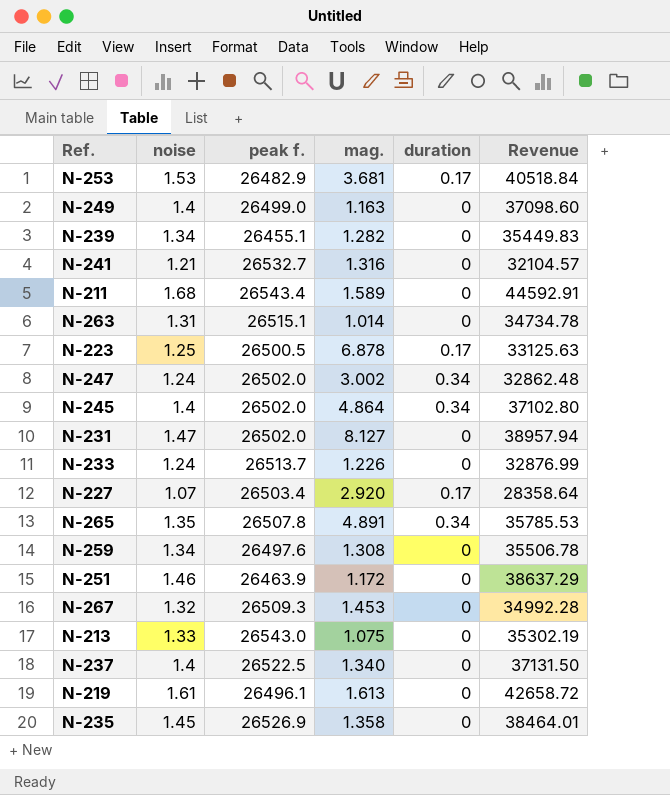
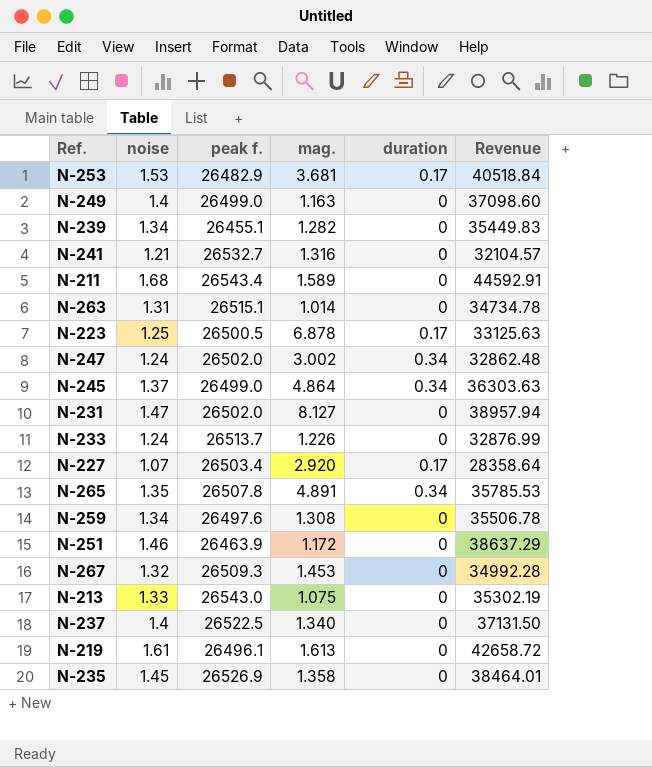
N-245 | noise: 1.4 -> 1.37
N-245 | peak f.: 26502.0 -> 26499.0
N-245 | Revenue: 37102.80 -> 36303.63

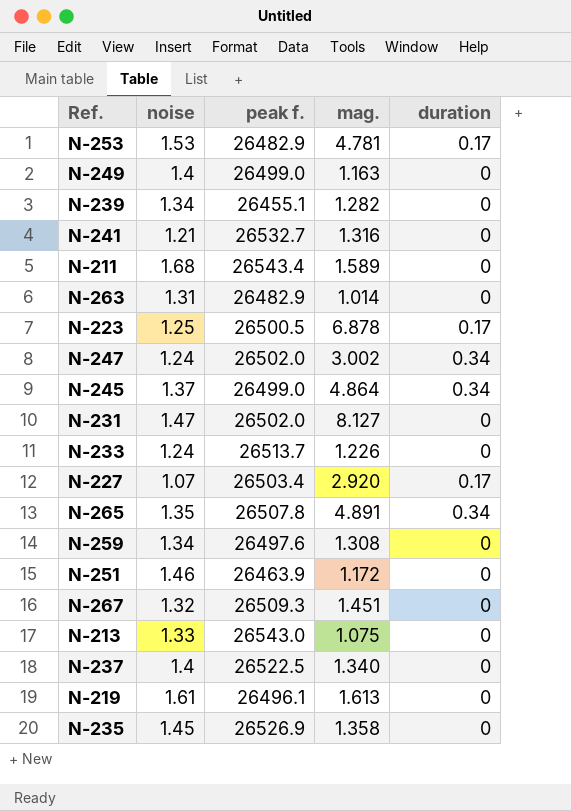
column Revenue | formula: [noise] * [peak f.] -> none
N-253 | mag.: 3.681 -> 4.781
N-263 | peak f.: 26515.1 -> 26482.9
N-267 | mag.: 1.453 -> 1.451

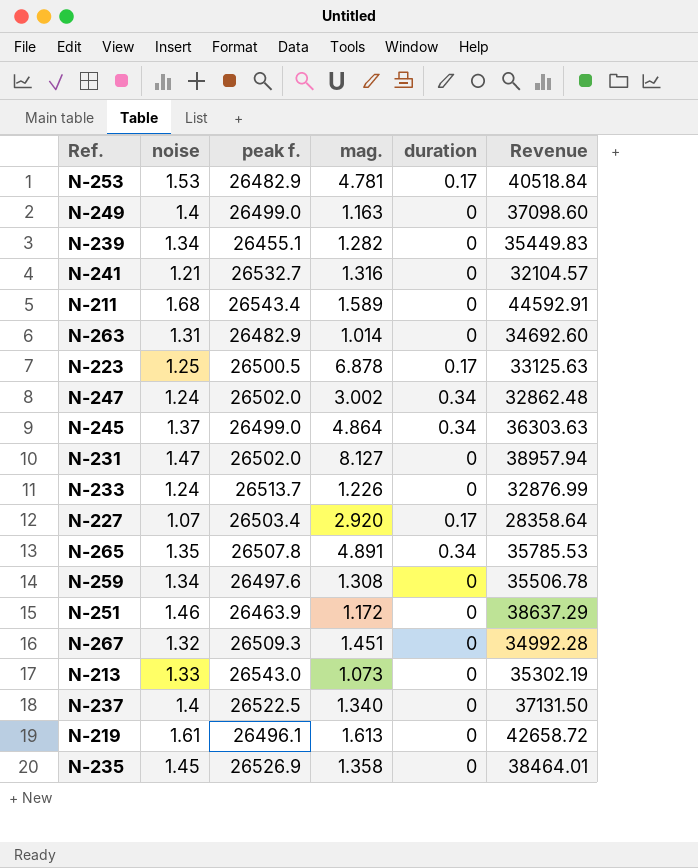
column Revenue | formula: none -> [noise] * [peak f.]
N-213 | mag.: 1.075 -> 1.073

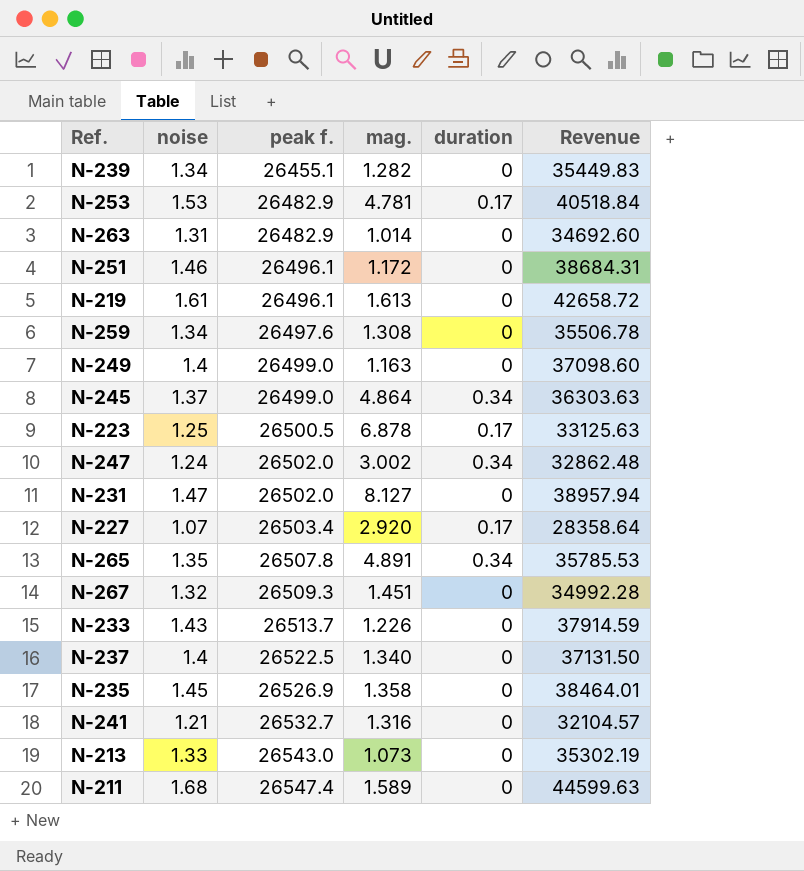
row order: none -> peak f. ascending
N-251 | peak f.: 26463.9 -> 26496.1
N-251 | Revenue: 38637.29 -> 38684.31
N-233 | noise: 1.24 -> 1.43
N-233 | Revenue: 32876.99 -> 37914.59
N-211 | peak f.: 26543.4 -> 26547.4
N-211 | Revenue: 44592.91 -> 44599.63

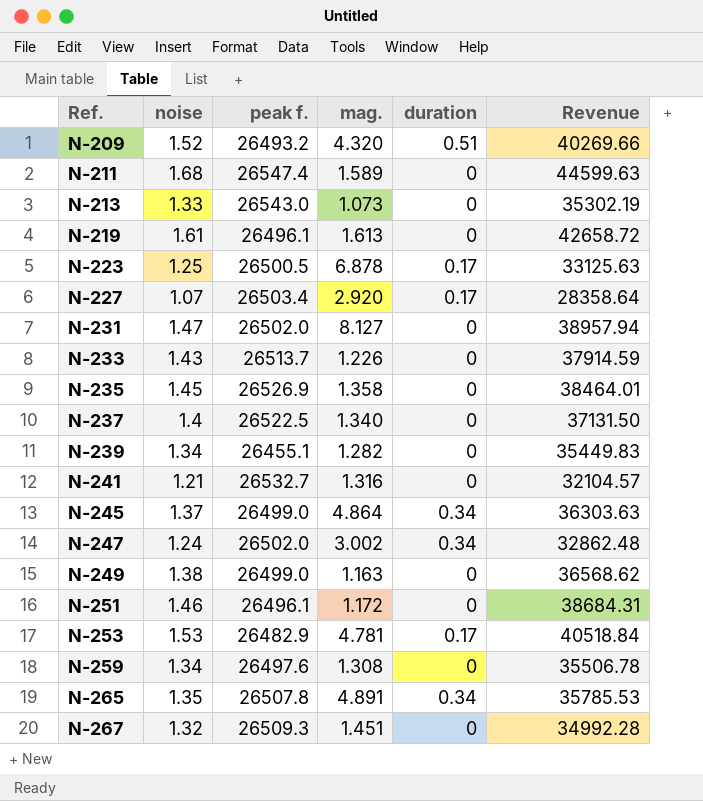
row order: peak f. ascending -> Ref. ascending
row N-263: 1.31 | 26482.9 | 1.014 | 0 | 34692.60 -> none
row N-209: none -> 1.52 | 26493.2 | 4.320 | 0.51 | 40269.66
N-249 | noise: 1.4 -> 1.38
N-249 | Revenue: 37098.60 -> 36568.62

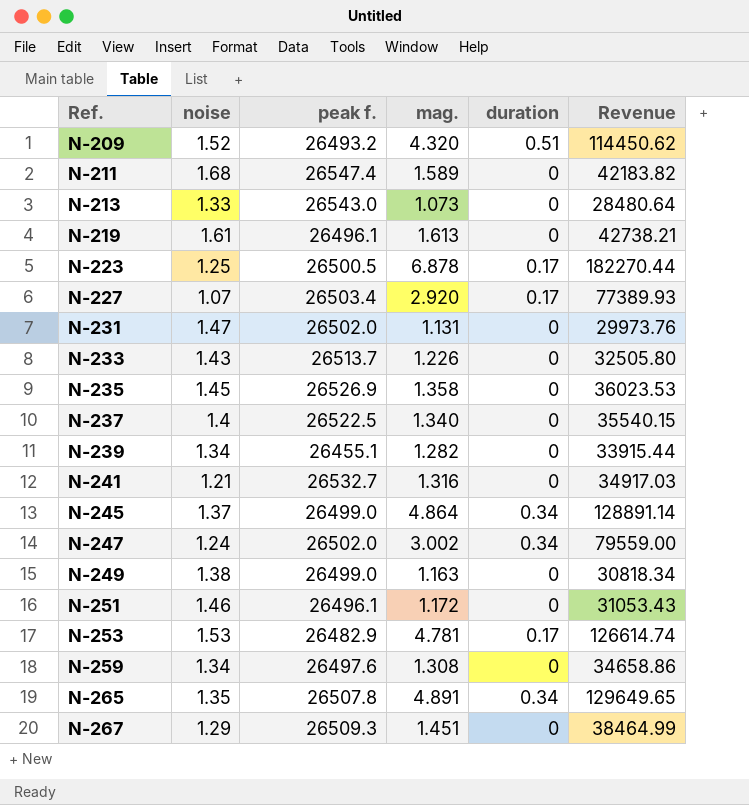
column Revenue | formula: [noise] * [peak f.] -> [peak f.] * [mag.]
N-231 | mag.: 8.127 -> 1.131
N-267 | noise: 1.32 -> 1.29

